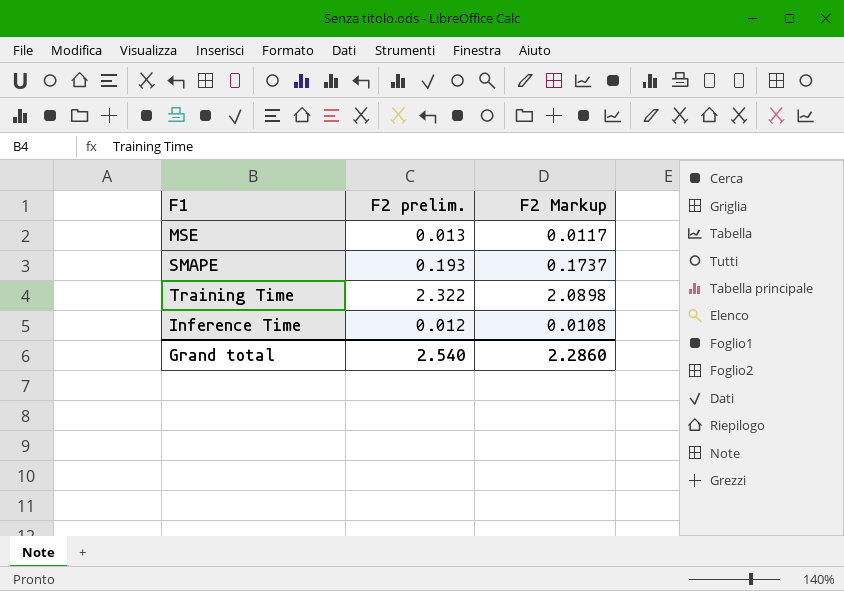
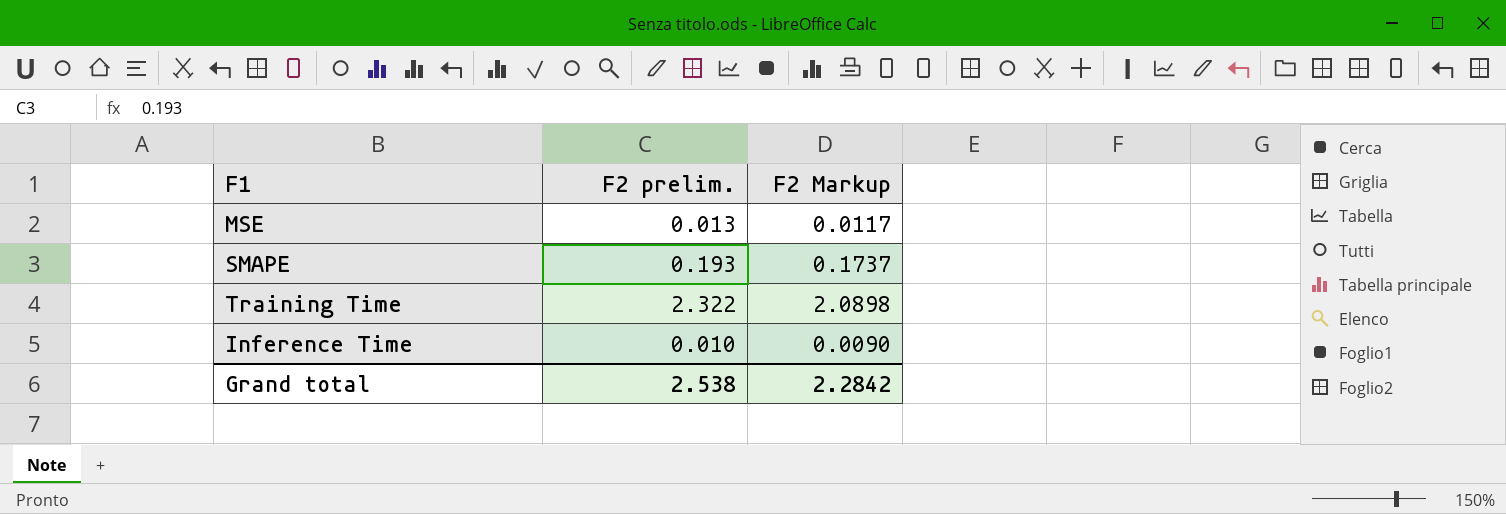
Inference Time | F2 prelim.: 0.012 -> 0.010
Inference Time | F2 Markup: 0.0108 -> 0.0090
Grand total | F2 prelim.: 2.540 -> 2.538
Grand total | F2 Markup: 2.2860 -> 2.2842

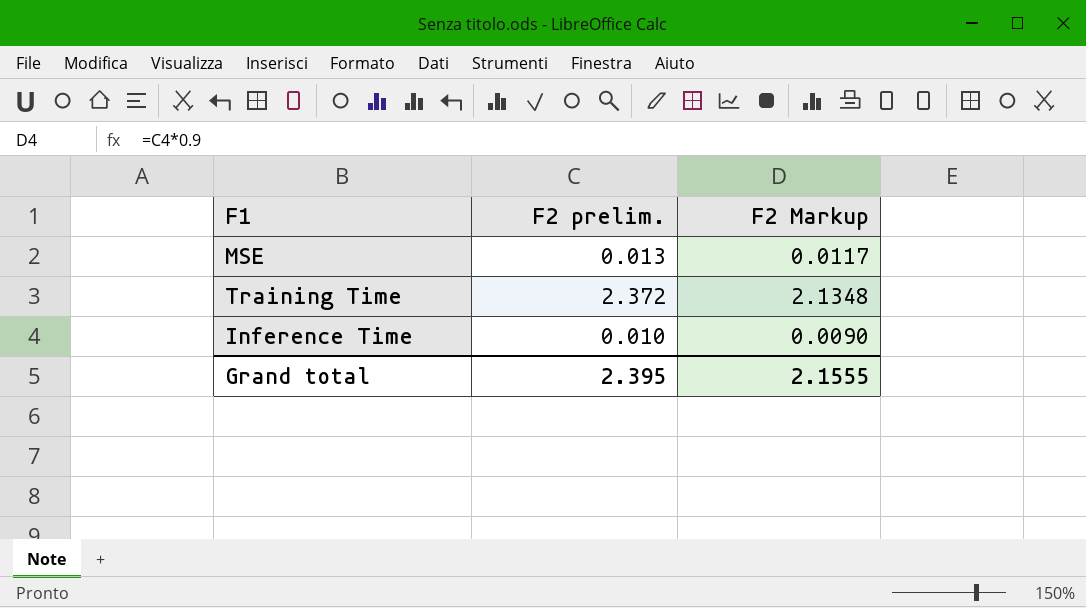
row SMAPE: 0.193 | 0.1737 -> none
Training Time | F2 prelim.: 2.322 -> 2.372
Training Time | F2 Markup: 2.0898 -> 2.1348
Grand total | F2 prelim.: 2.538 -> 2.395
Grand total | F2 Markup: 2.2842 -> 2.1555

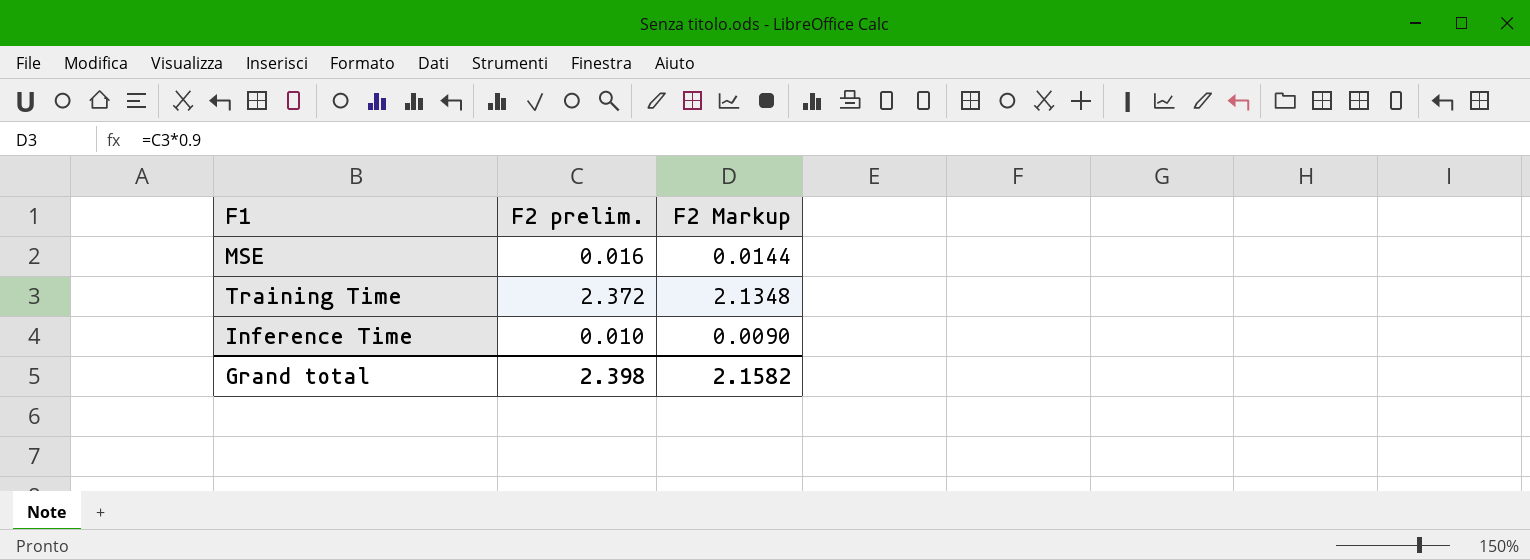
MSE | F2 prelim.: 0.013 -> 0.016
MSE | F2 Markup: 0.0117 -> 0.0144
Grand total | F2 prelim.: 2.395 -> 2.398
Grand total | F2 Markup: 2.1555 -> 2.1582

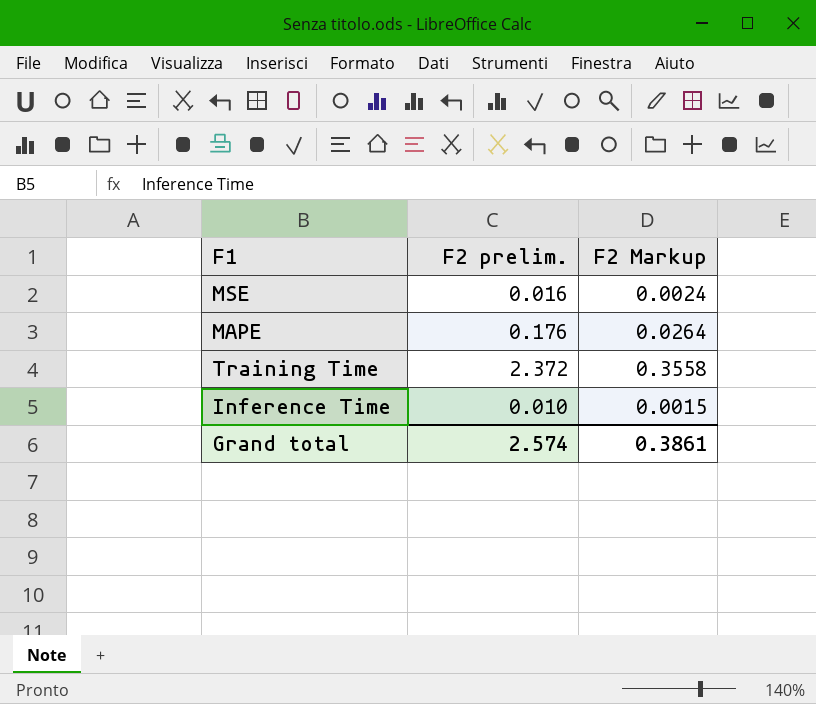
column F2 Markup | formula: [F2 prelim.] * 0.9 -> [F2 prelim.] * 0.15
row MAPE: none -> 0.176 | 0.0264
Grand total | F2 prelim.: 2.398 -> 2.574
Grand total | F2 Markup: 2.1582 -> 0.3861

